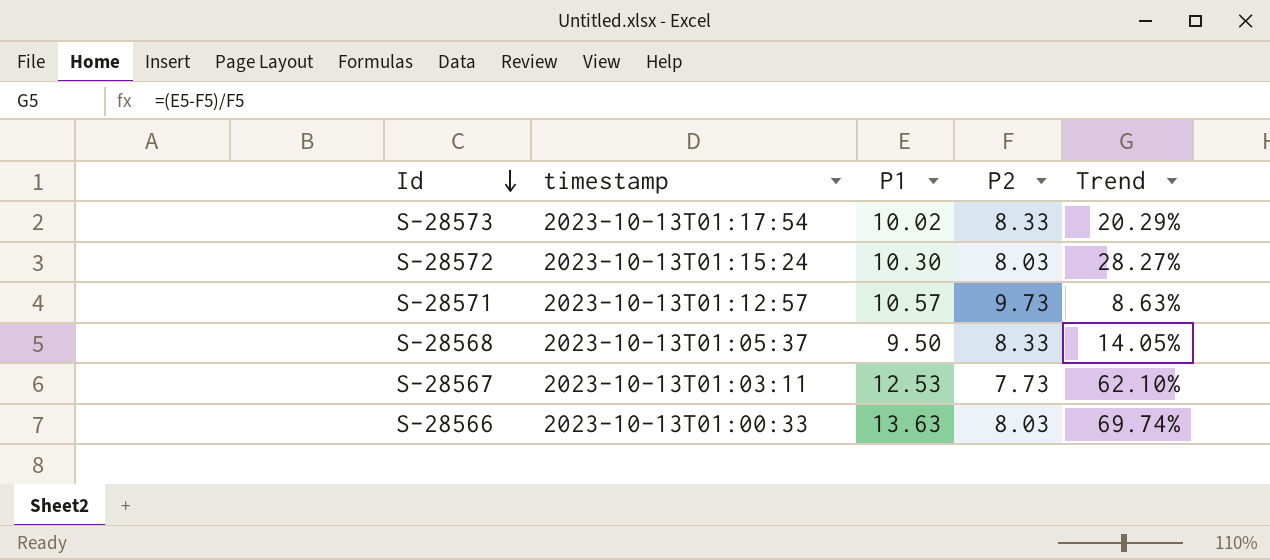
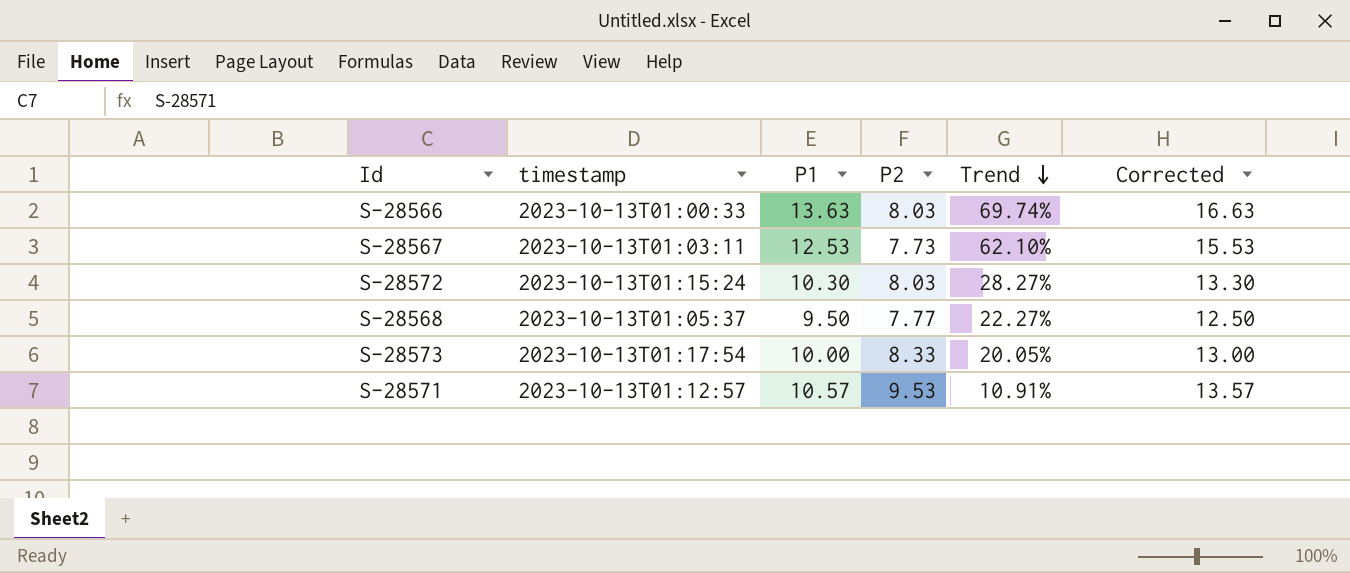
row order: Id descending -> Trend descending
column Corrected | formula: none -> [P1] + 3
S-28568 | P2: 8.33 -> 7.77
S-28568 | Trend: 14.05% -> 22.27%
S-28573 | P1: 10.02 -> 10.00
S-28573 | Trend: 20.29% -> 20.05%
S-28571 | P2: 9.73 -> 9.53
S-28571 | Trend: 8.63% -> 10.91%

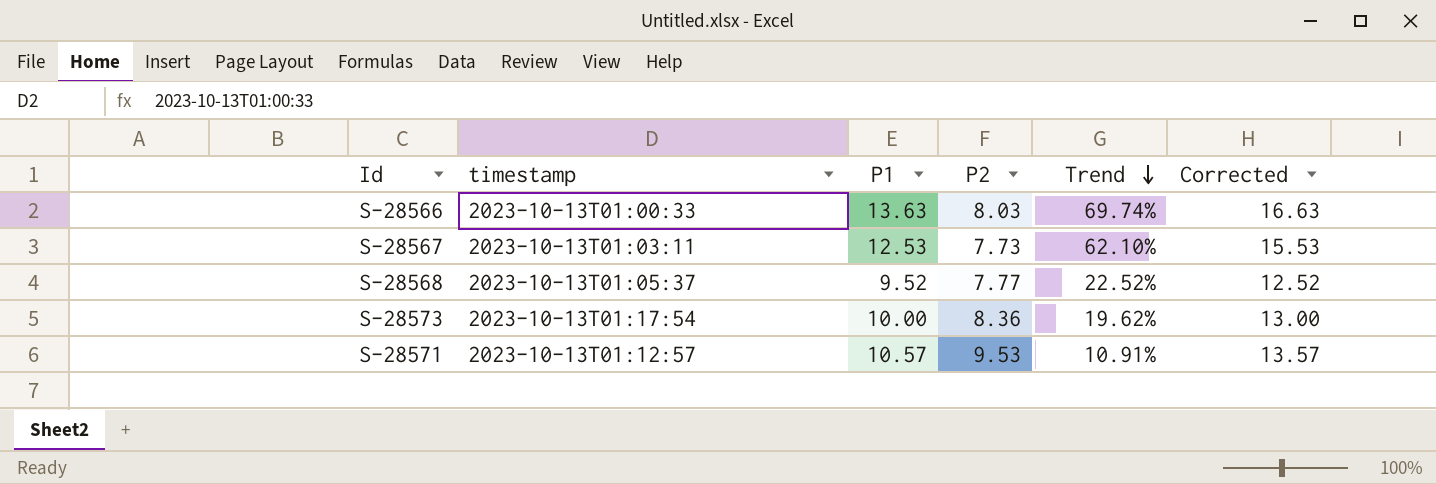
row S-28572: 2023-10-13T01:15:24 | 10.30 | 8.03 | 28.27% | 13.30 -> none
S-28568 | P1: 9.50 -> 9.52
S-28568 | Trend: 22.27% -> 22.52%
S-28568 | Corrected: 12.50 -> 12.52
S-28573 | P2: 8.33 -> 8.36
S-28573 | Trend: 20.05% -> 19.62%

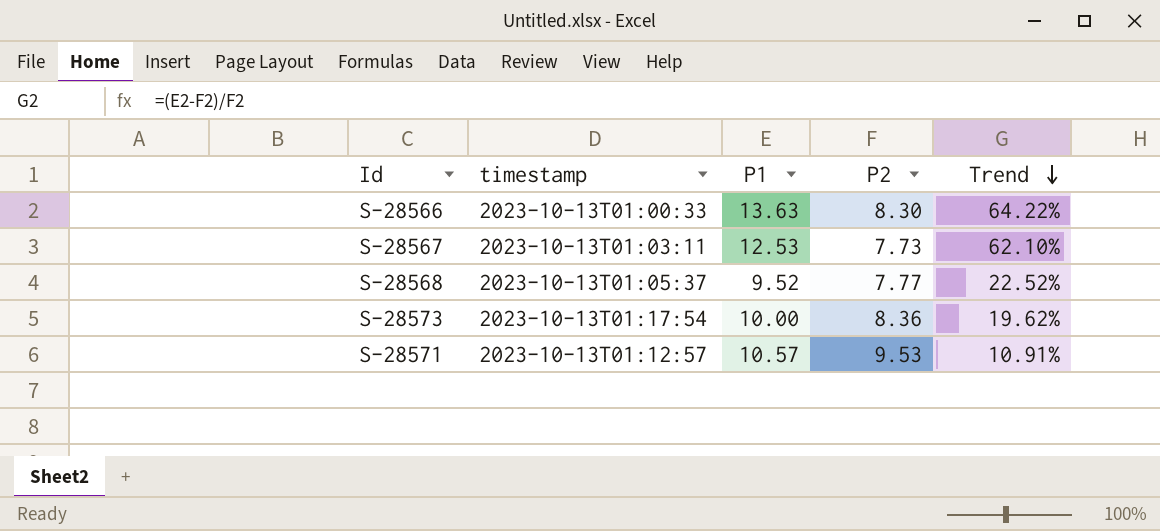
column Corrected | formula: [P1] + 3 -> none
S-28566 | P2: 8.03 -> 8.30
S-28566 | Trend: 69.74% -> 64.22%

